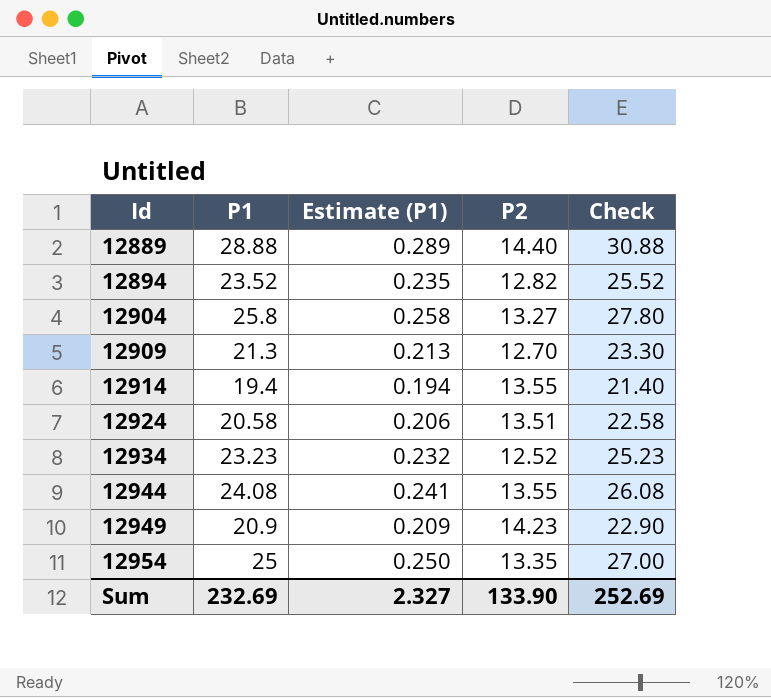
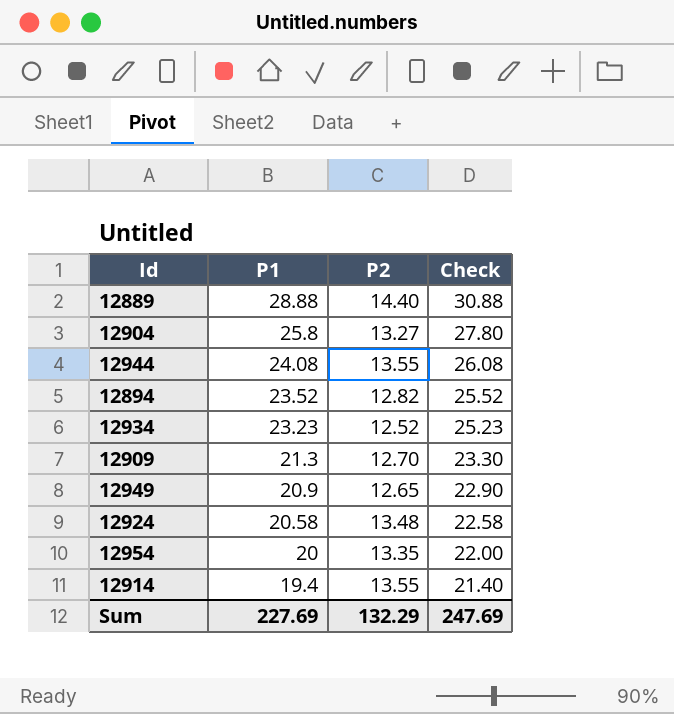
row order: Id ascending -> P1 descending
column Estimate (P1) | formula: [P1] * 0.01 -> none
12949 | P2: 14.23 -> 12.65
12924 | P2: 13.51 -> 13.48
12954 | P1: 25 -> 20
12954 | Check: 27.00 -> 22.00
Sum | P1: 232.69 -> 227.69
Sum | P2: 133.90 -> 132.29
Sum | Check: 252.69 -> 247.69

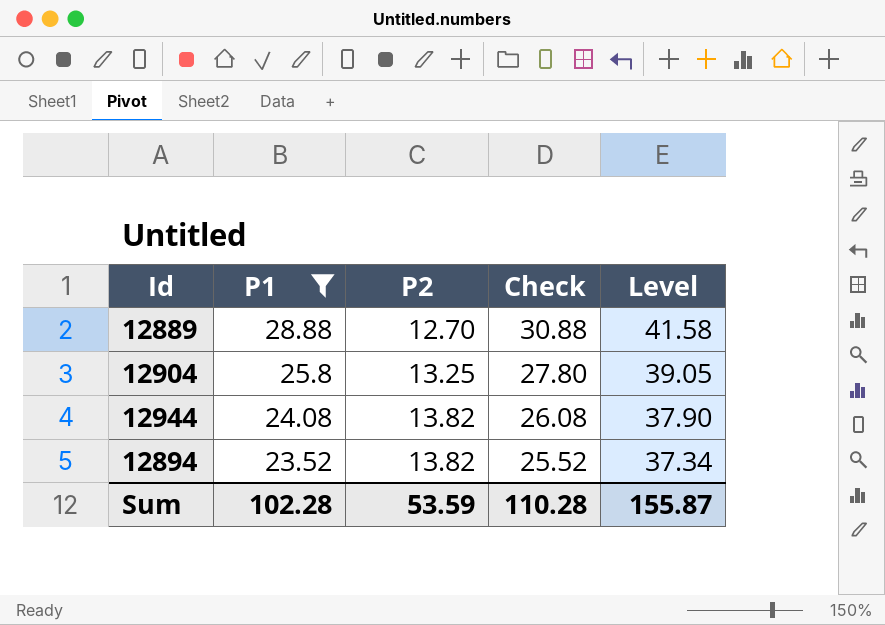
filter: none -> P1 >= 23.52
column Level | formula: none -> [P1] + [P2]
12889 | P2: 14.40 -> 12.70
12904 | P2: 13.27 -> 13.25
12944 | P2: 13.55 -> 13.82
12894 | P2: 12.82 -> 13.82
Sum | P1: 227.69 -> 102.28
Sum | P2: 132.29 -> 53.59
Sum | Check: 247.69 -> 110.28

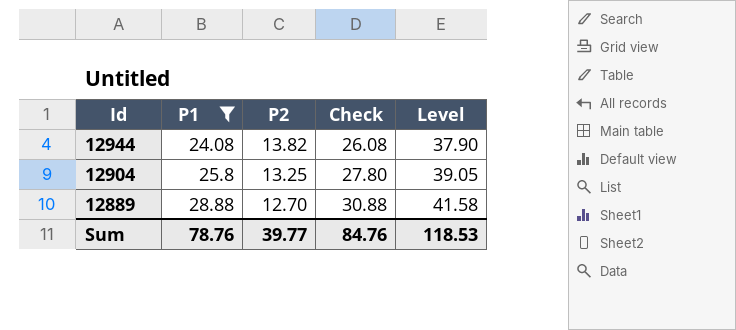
row order: P1 descending -> Id descending
row 12894: 23.52 | 13.82 | 25.52 | 37.34 -> none
Sum | P1: 102.28 -> 78.76
Sum | P2: 53.59 -> 39.77
Sum | Check: 110.28 -> 84.76
Sum | Level: 155.87 -> 118.53

